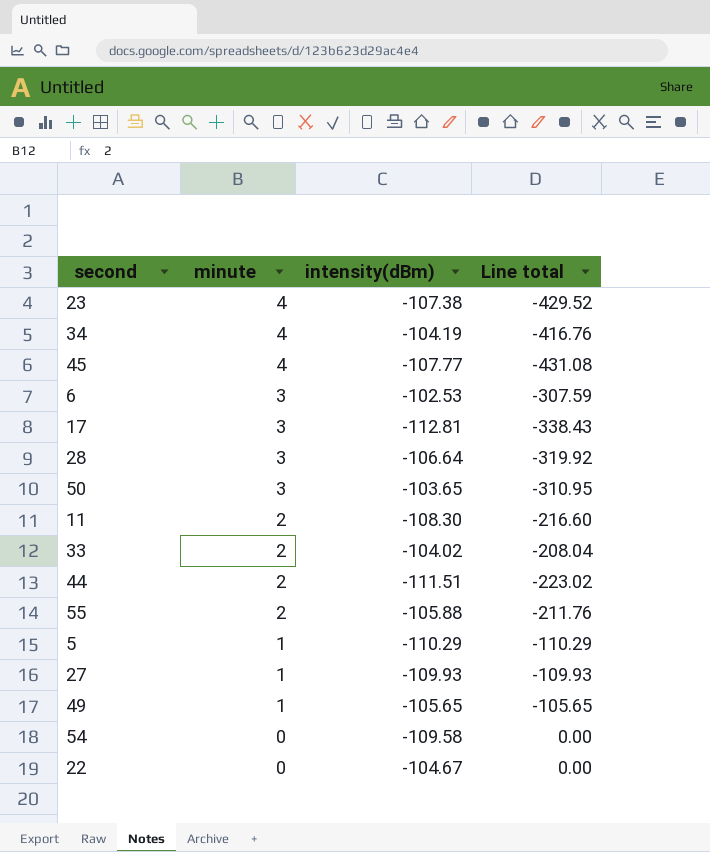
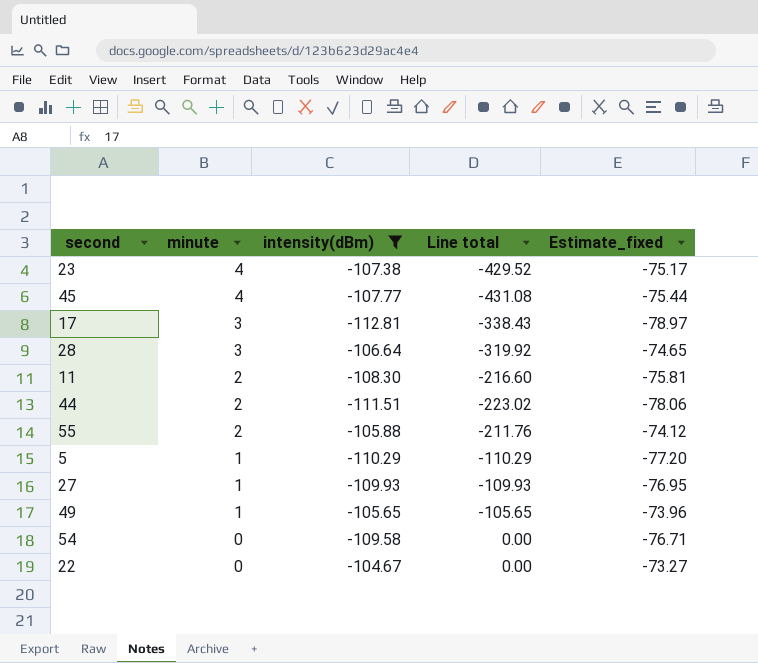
filter: none -> intensity(dBm) <= -104.67
column Estimate_fixed | formula: none -> [intensity(dBm)] * 0.7

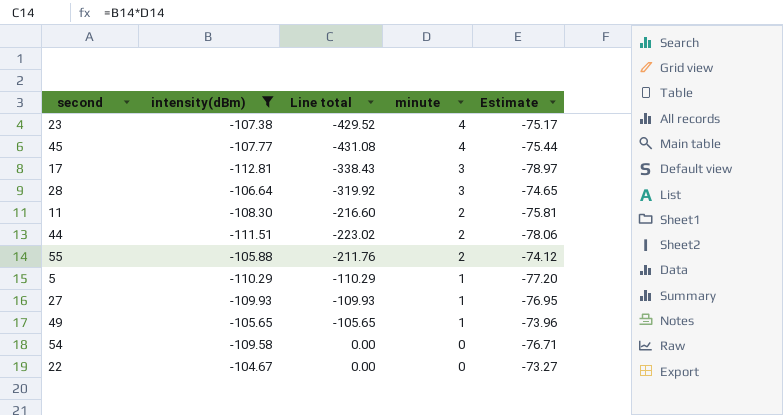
column minute | position: 2 -> 4
column name: Estimate_fixed -> Estimate

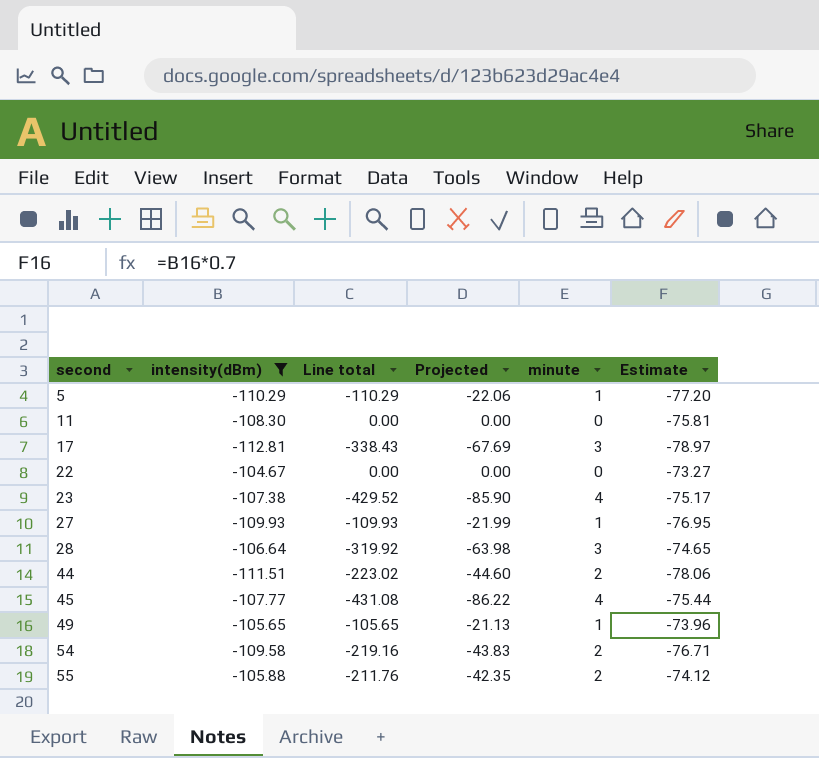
row order: minute descending -> second ascending
column Projected | formula: none -> [Line total] * 0.2
11 | Line total: -216.60 -> 0.00
11 | minute: 2 -> 0
54 | Line total: 0.00 -> -219.16
54 | minute: 0 -> 2

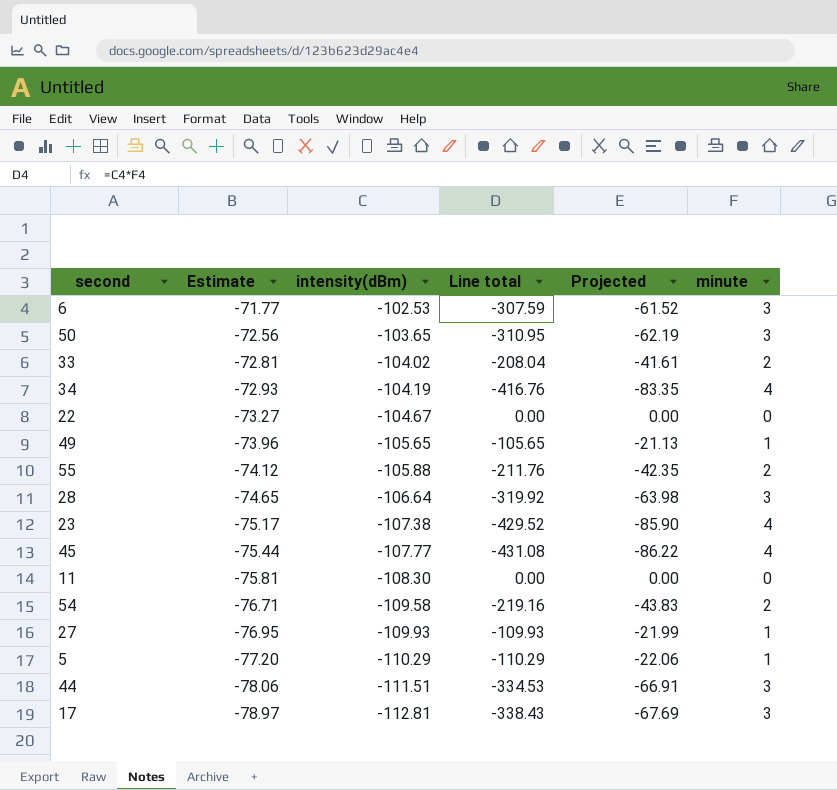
filter: intensity(dBm) <= -104.67 -> none
row order: second ascending -> Estimate descending
column Estimate | position: 6 -> 2
44 | Line total: -223.02 -> -334.53
44 | Projected: -44.60 -> -66.91
44 | minute: 2 -> 3

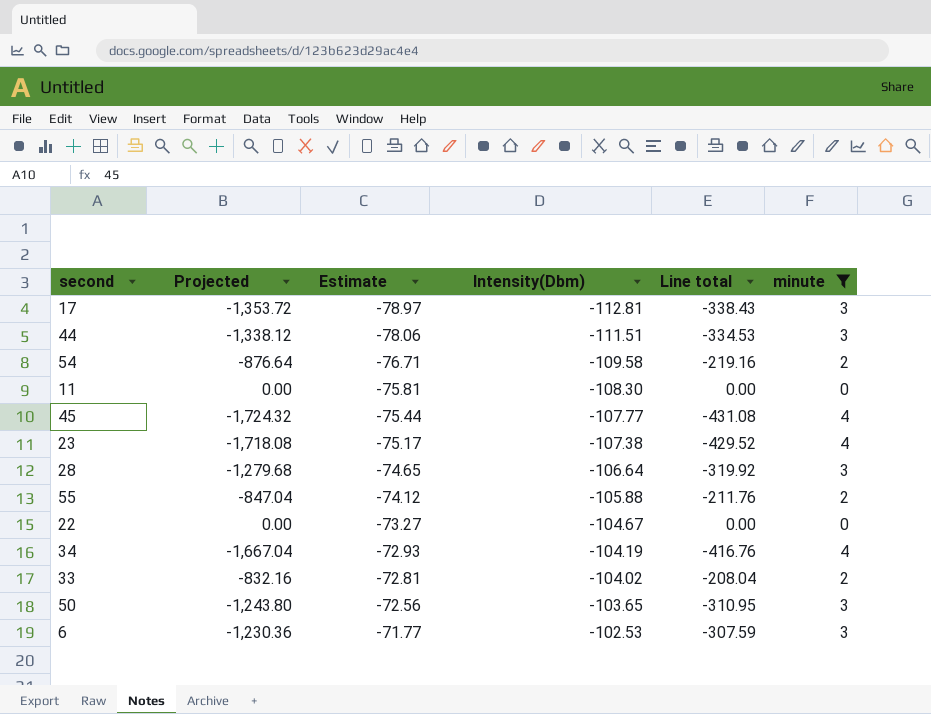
filter: none -> minute != 1
row order: Estimate descending -> Estimate ascending
column Projected | formula: [Line total] * 0.2 -> [Line total] * 4
column Projected | position: 5 -> 2
column name: intensity(dBm) -> Intensity(Dbm)

